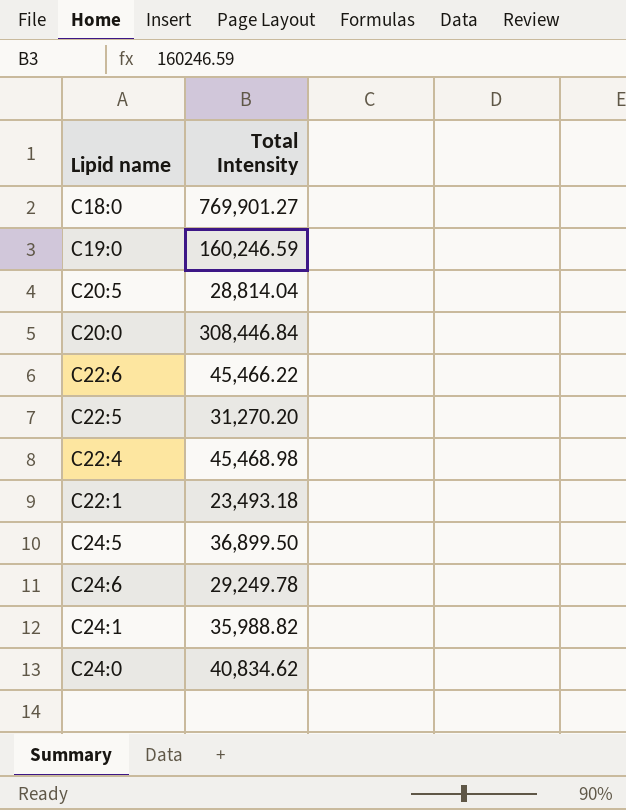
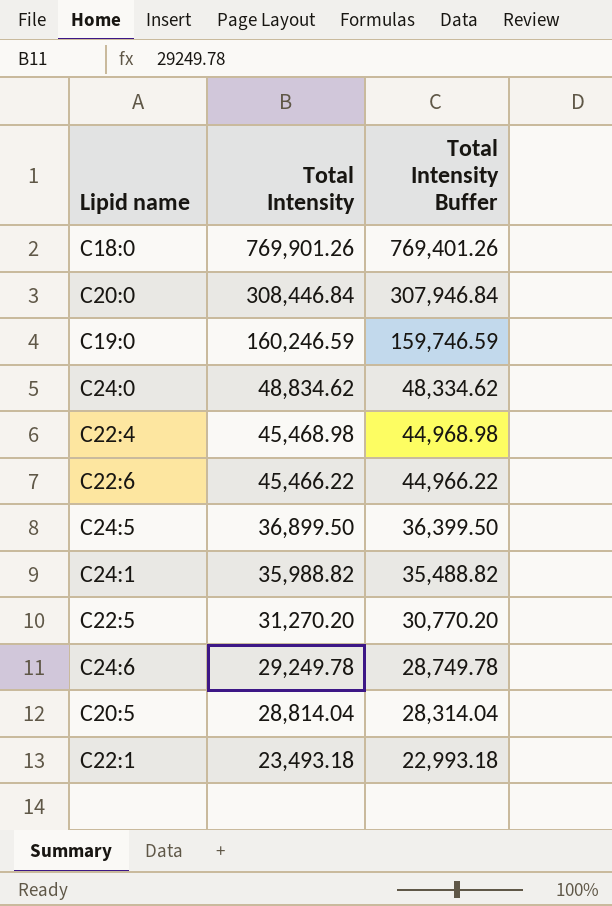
row order: none -> Total Intensity descending
column Total Intensity Buffer | formula: none -> [Total Intensity] - 500
C18:0 | Total Intensity: 769,901.27 -> 769,901.26
C24:0 | Total Intensity: 40,834.62 -> 48,834.62

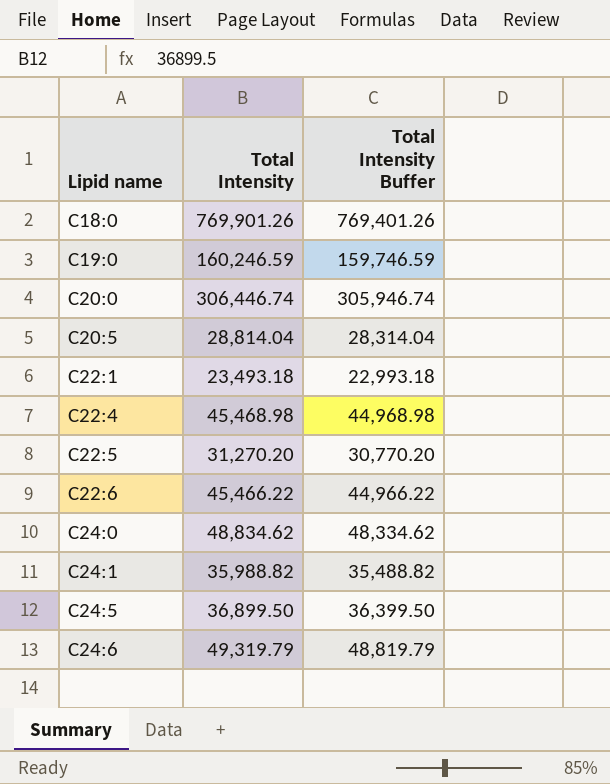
row order: Total Intensity descending -> Lipid name ascending
C20:0 | Total Intensity: 308,446.84 -> 306,446.74
C20:0 | Total Intensity Buffer: 307,946.84 -> 305,946.74
C24:6 | Total Intensity: 29,249.78 -> 49,319.79
C24:6 | Total Intensity Buffer: 28,749.78 -> 48,819.79

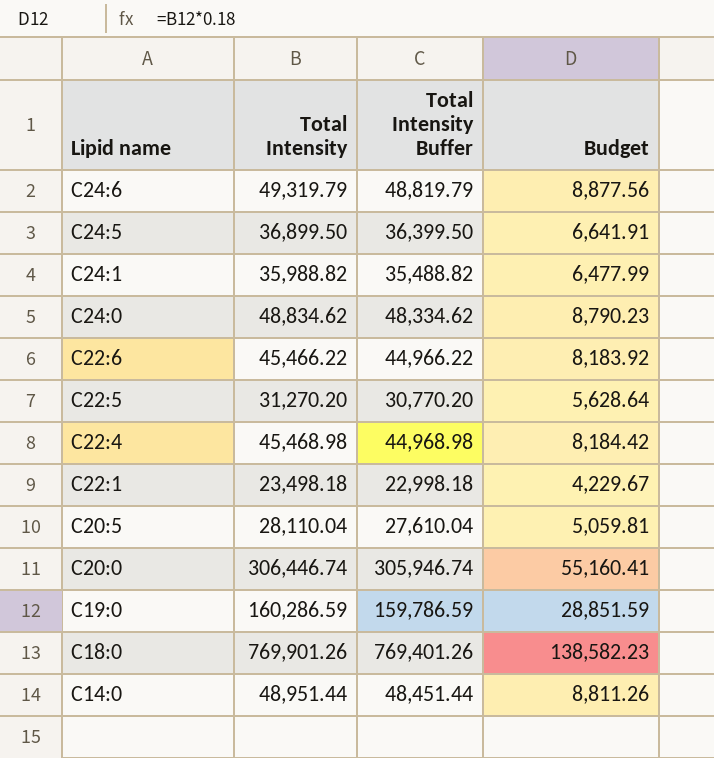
row order: Lipid name ascending -> Lipid name descending
column Budget | formula: none -> [Total Intensity] * 0.18
C22:1 | Total Intensity: 23,493.18 -> 23,498.18
C22:1 | Total Intensity Buffer: 22,993.18 -> 22,998.18
C20:5 | Total Intensity: 28,814.04 -> 28,110.04
C20:5 | Total Intensity Buffer: 28,314.04 -> 27,610.04
C19:0 | Total Intensity: 160,246.59 -> 160,286.59
C19:0 | Total Intensity Buffer: 159,746.59 -> 159,786.59
row C14:0: none -> 48,951.44 | 48,451.44 | 8,811.26

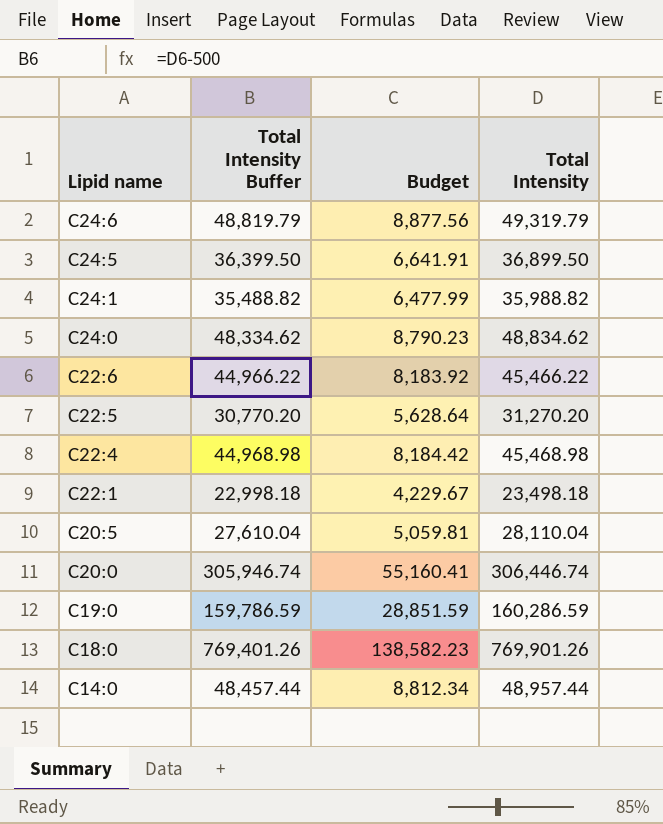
column Total Intensity | position: 2 -> 4
C14:0 | Total Intensity Buffer: 48,451.44 -> 48,457.44
C14:0 | Budget: 8,811.26 -> 8,812.34
C14:0 | Total Intensity: 48,951.44 -> 48,957.44

